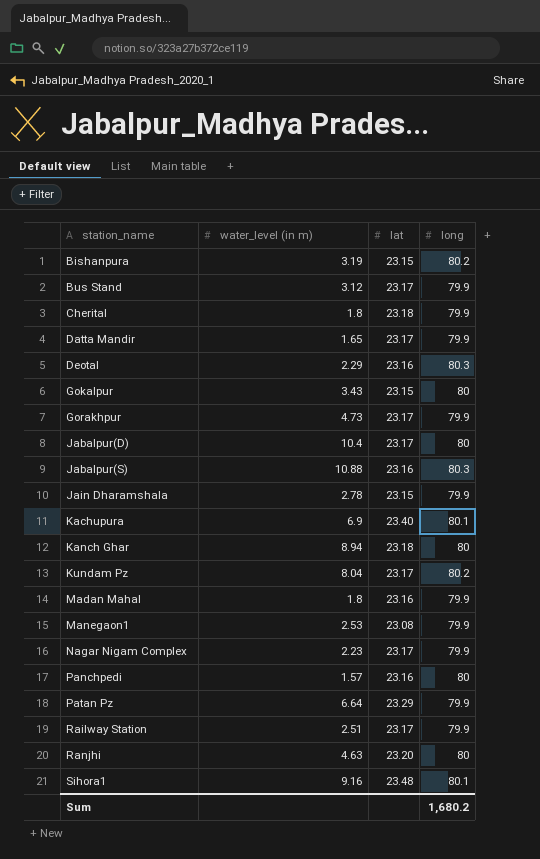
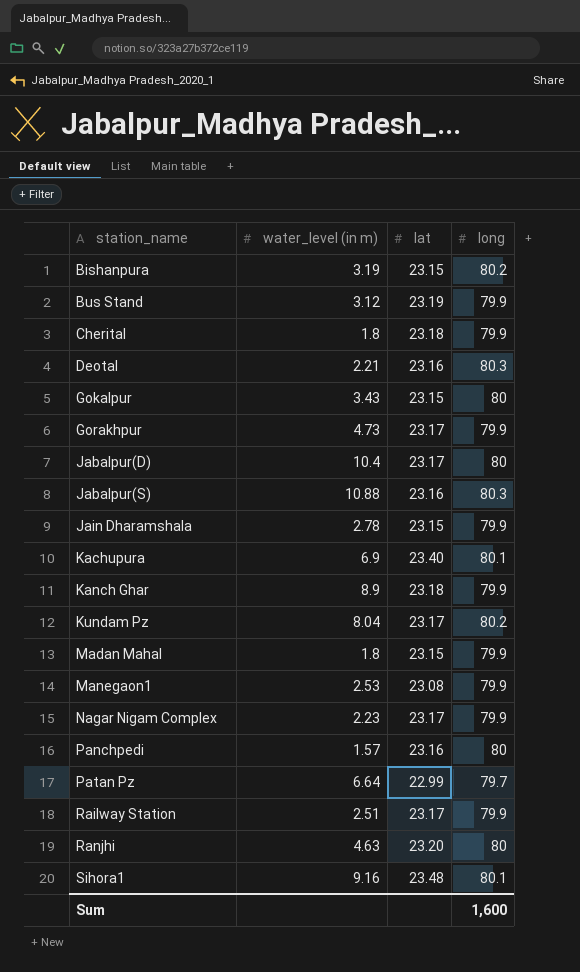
row Datta Mandir: 1.65 | 23.17 | 79.9 -> none
Bus Stand | lat: 23.17 -> 23.19
Deotal | water_level (in m): 2.29 -> 2.21
Kanch Ghar | water_level (in m): 8.94 -> 8.9
Kanch Ghar | long: 80 -> 79.9
Madan Mahal | lat: 23.16 -> 23.15
Patan Pz | lat: 23.29 -> 22.99
Patan Pz | long: 79.9 -> 79.7
Sum | long: 1,680.2 -> 1,600

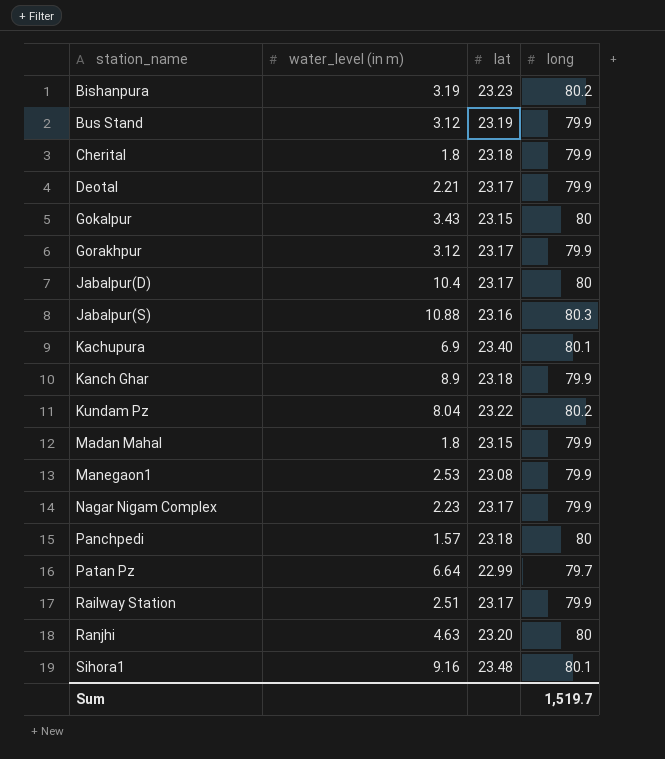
row Jain Dharamshala: 2.78 | 23.15 | 79.9 -> none
Bishanpura | lat: 23.15 -> 23.23
Deotal | lat: 23.16 -> 23.17
Deotal | long: 80.3 -> 79.9
Gorakhpur | water_level (in m): 4.73 -> 3.12
Kundam Pz | lat: 23.17 -> 23.22
Panchpedi | lat: 23.16 -> 23.18
Sum | long: 1,600 -> 1,519.7

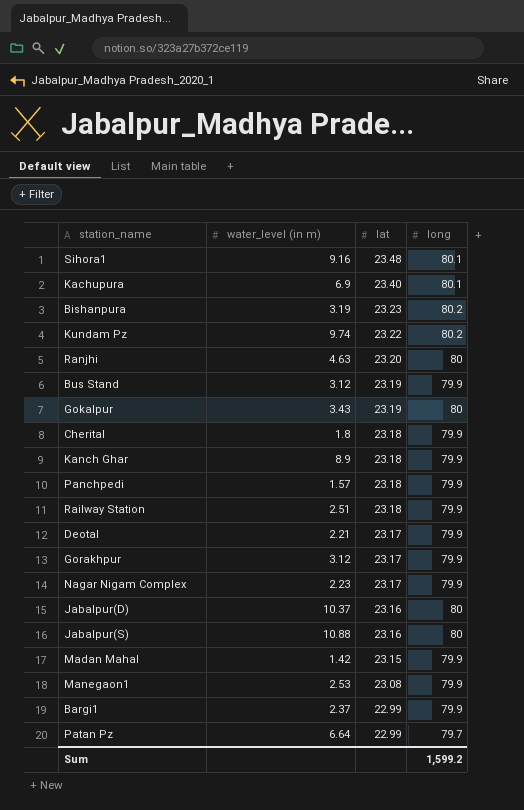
row order: station_name ascending -> lat descending
Kundam Pz | water_level (in m): 8.04 -> 9.74
Gokalpur | lat: 23.15 -> 23.19
Panchpedi | long: 80 -> 79.9
Railway Station | lat: 23.17 -> 23.18
Jabalpur(D) | water_level (in m): 10.4 -> 10.37
Jabalpur(D) | lat: 23.17 -> 23.16
Jabalpur(S) | long: 80.3 -> 80
Madan Mahal | water_level (in m): 1.8 -> 1.42
row Bargi1: none -> 2.37 | 22.99 | 79.9
Sum | long: 1,519.7 -> 1,599.2

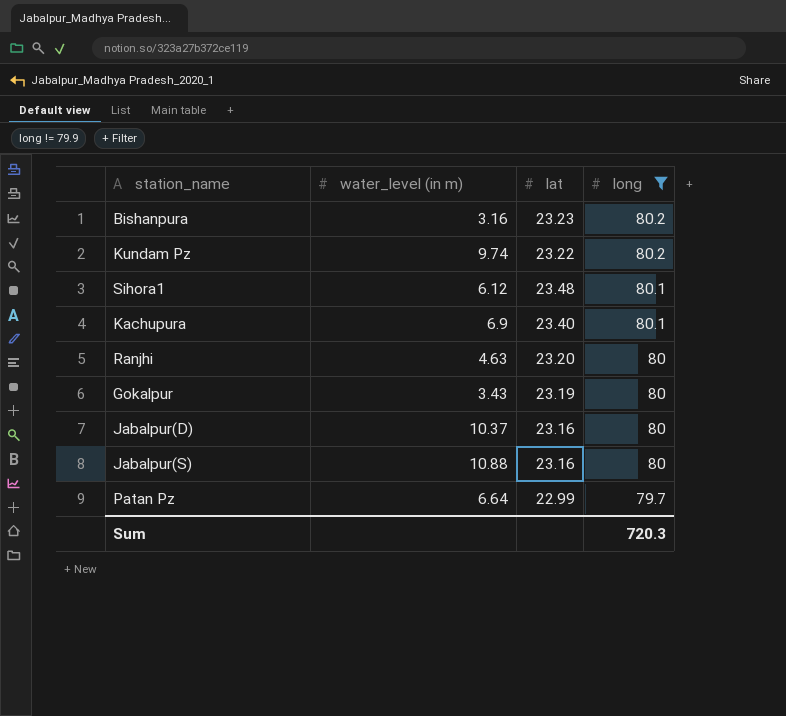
filter: none -> long != 79.9
row order: lat descending -> long descending
Bishanpura | water_level (in m): 3.19 -> 3.16
Sihora1 | water_level (in m): 9.16 -> 6.12
Sum | long: 1,599.2 -> 720.3

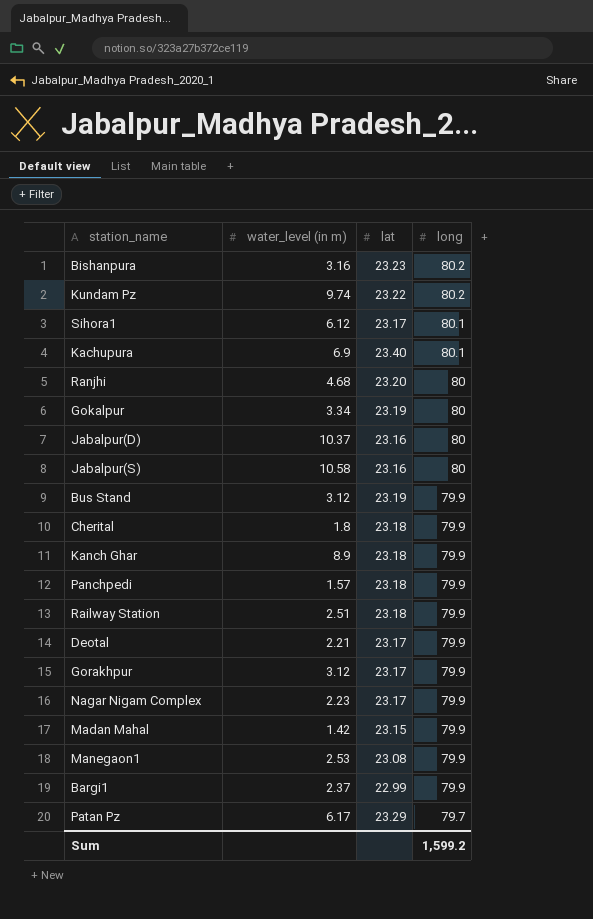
filter: long != 79.9 -> none
Sihora1 | lat: 23.48 -> 23.17
Ranjhi | water_level (in m): 4.63 -> 4.68
Gokalpur | water_level (in m): 3.43 -> 3.34
Jabalpur(S) | water_level (in m): 10.88 -> 10.58
Patan Pz | water_level (in m): 6.64 -> 6.17
Patan Pz | lat: 22.99 -> 23.29
Sum | long: 720.3 -> 1,599.2

